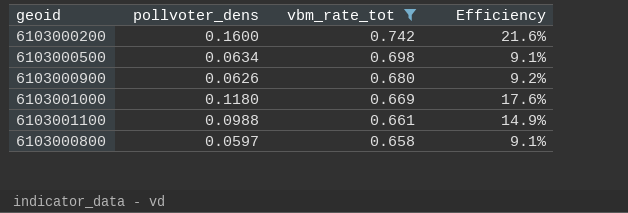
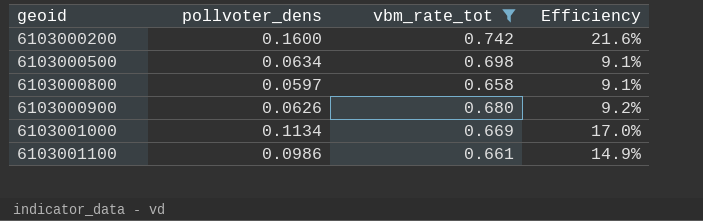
row order: vbm_rate_tot descending -> geoid ascending
6103001000 | pollvoter_dens: 0.1180 -> 0.1134
6103001000 | Efficiency: 17.6% -> 17.0%
6103001100 | pollvoter_dens: 0.0988 -> 0.0986

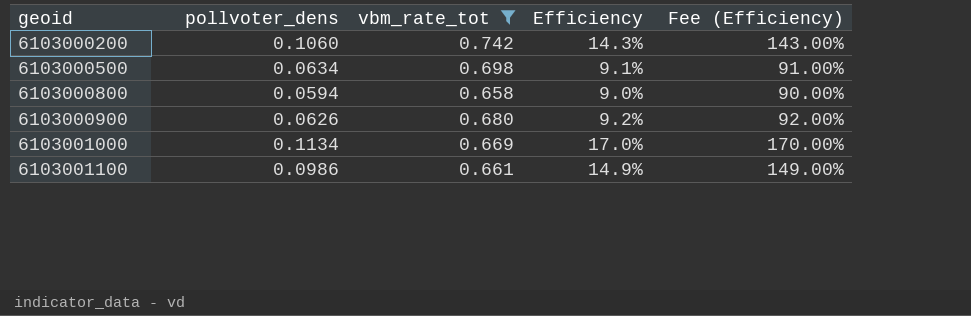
column Fee (Efficiency) | formula: none -> [Efficiency] * 10
6103000200 | pollvoter_dens: 0.1600 -> 0.1060
6103000200 | Efficiency: 21.6% -> 14.3%
6103000800 | pollvoter_dens: 0.0597 -> 0.0594
6103000800 | Efficiency: 9.1% -> 9.0%

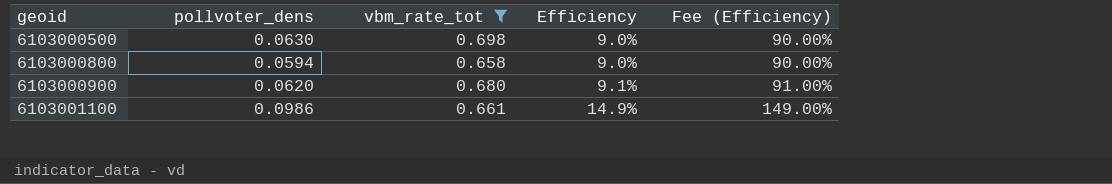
row 6103000200: 0.1060 | 0.742 | 14.3% | 143.00% -> none
row 6103001000: 0.1134 | 0.669 | 17.0% | 170.00% -> none
6103000500 | pollvoter_dens: 0.0634 -> 0.0630
6103000500 | Efficiency: 9.1% -> 9.0%
6103000500 | Fee (Efficiency): 91.00% -> 90.00%
6103000900 | pollvoter_dens: 0.0626 -> 0.0620
6103000900 | Efficiency: 9.2% -> 9.1%
6103000900 | Fee (Efficiency): 92.00% -> 91.00%

